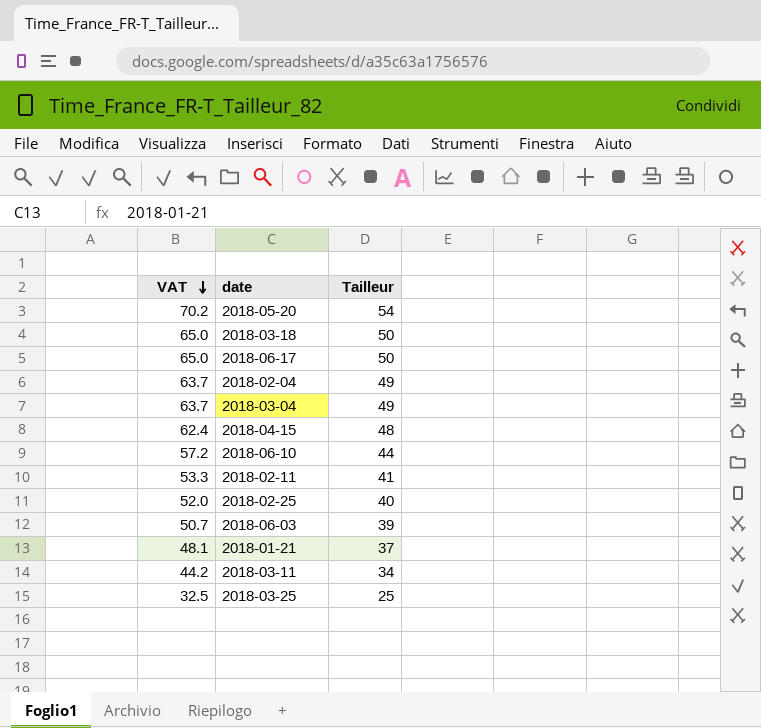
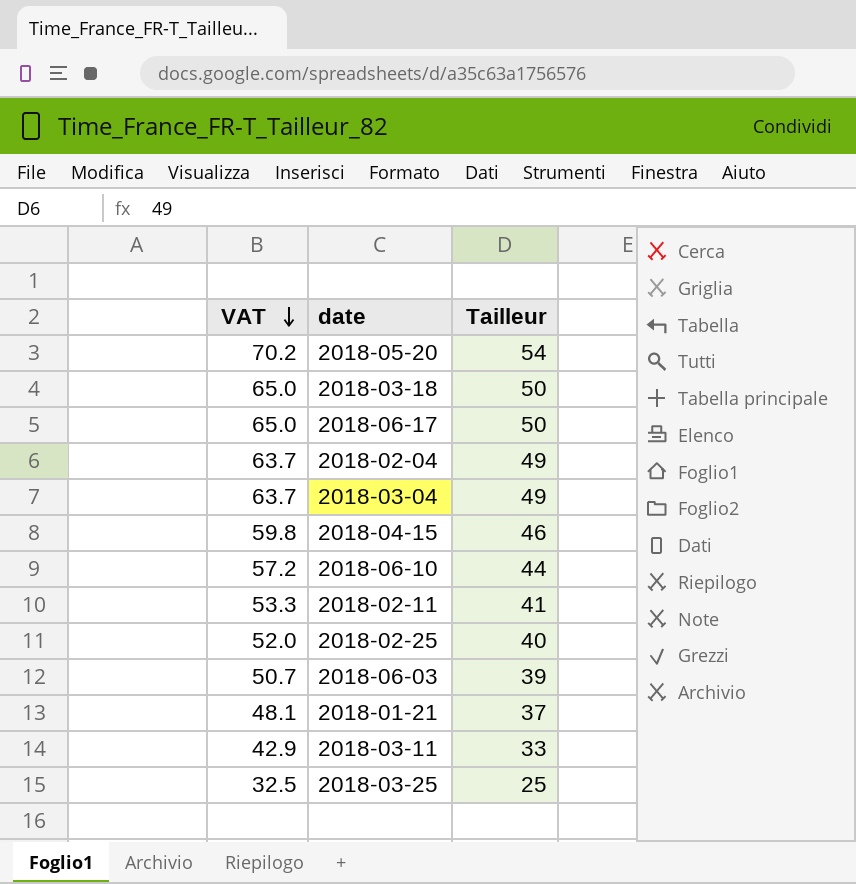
2018-04-15 | VAT: 62.4 -> 59.8
2018-04-15 | Tailleur: 48 -> 46
2018-03-11 | VAT: 44.2 -> 42.9
2018-03-11 | Tailleur: 34 -> 33

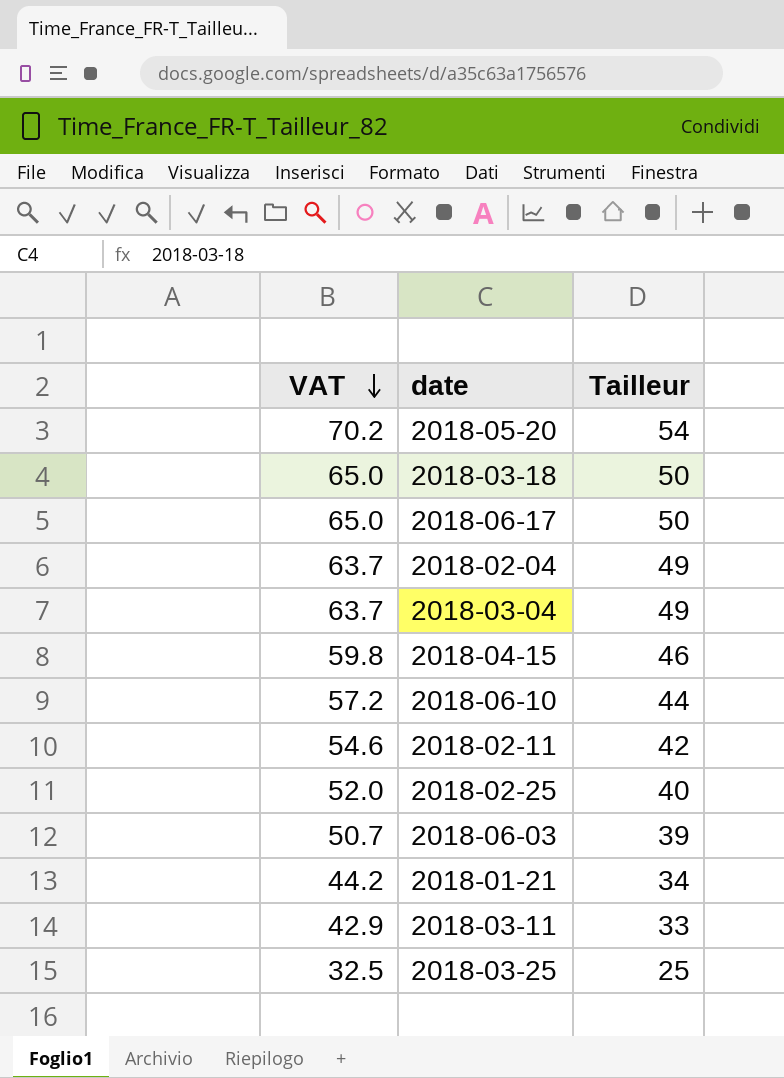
2018-02-11 | VAT: 53.3 -> 54.6
2018-02-11 | Tailleur: 41 -> 42
2018-01-21 | VAT: 48.1 -> 44.2
2018-01-21 | Tailleur: 37 -> 34

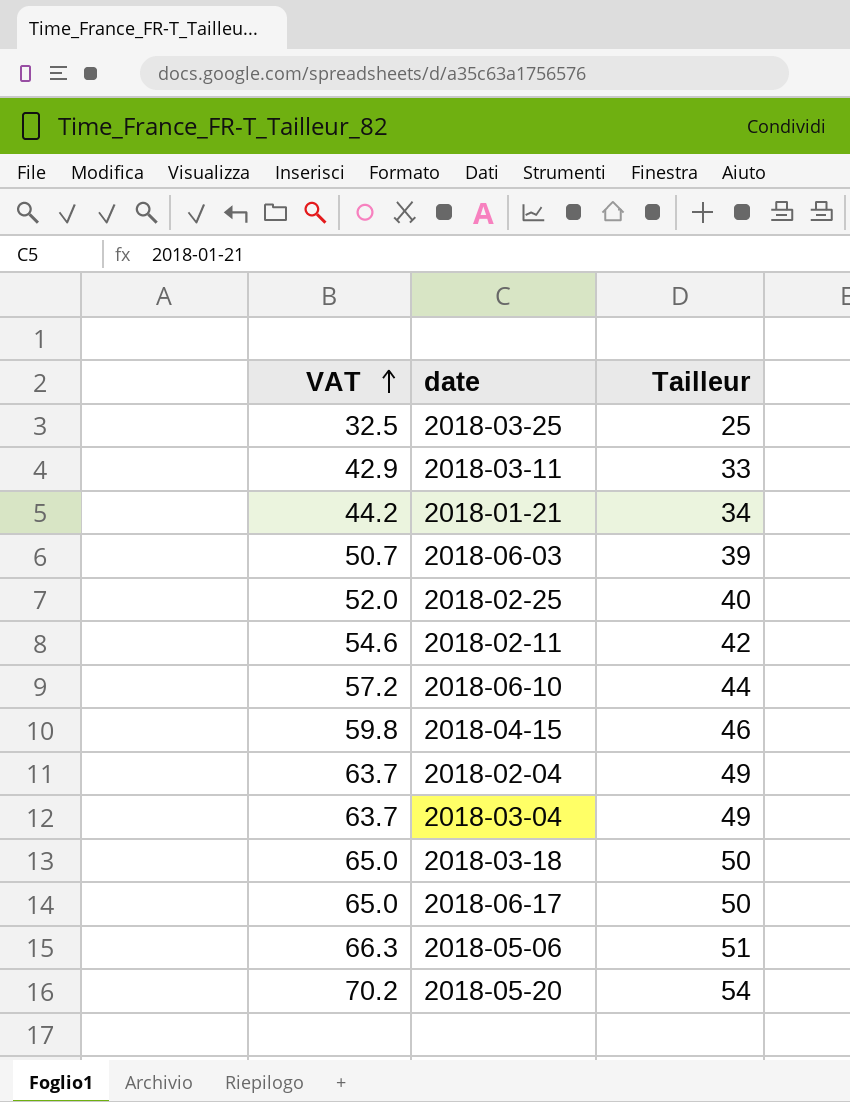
row order: VAT descending -> VAT ascending
row 2018-05-06: none -> 66.3 | 51

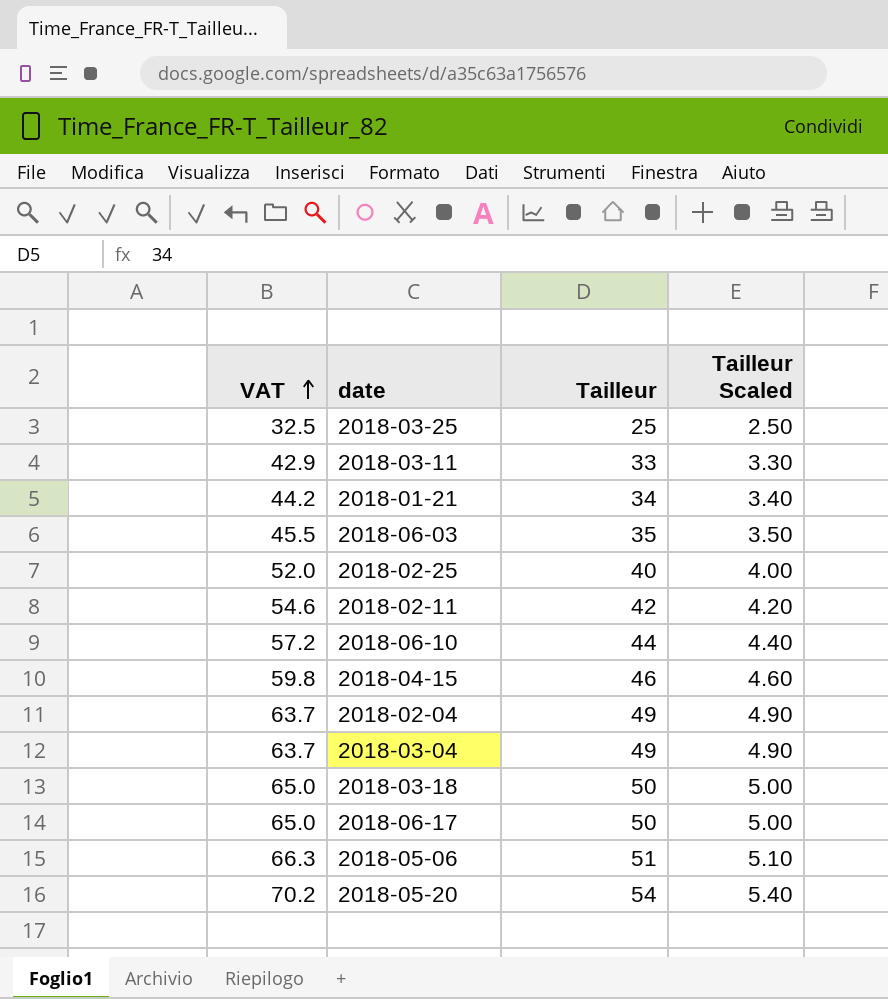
column Tailleur Scaled | formula: none -> [Tailleur] * 0.1
2018-06-03 | VAT: 50.7 -> 45.5
2018-06-03 | Tailleur: 39 -> 35

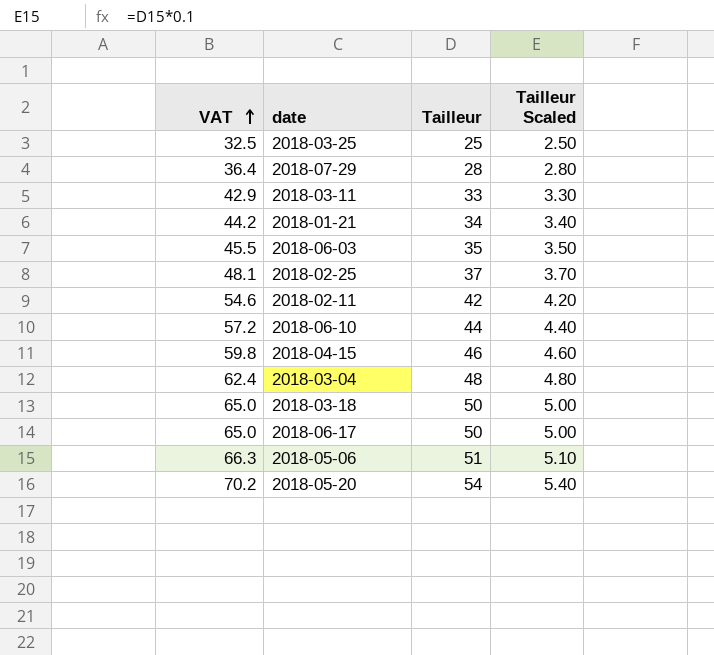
row 2018-02-04: 63.7 | 49 | 4.90 -> none
row 2018-07-29: none -> 36.4 | 28 | 2.80
2018-02-25 | VAT: 52.0 -> 48.1
2018-02-25 | Tailleur: 40 -> 37
2018-02-25 | Tailleur Scaled: 4.00 -> 3.70
2018-03-04 | VAT: 63.7 -> 62.4
2018-03-04 | Tailleur: 49 -> 48
2018-03-04 | Tailleur Scaled: 4.90 -> 4.80

